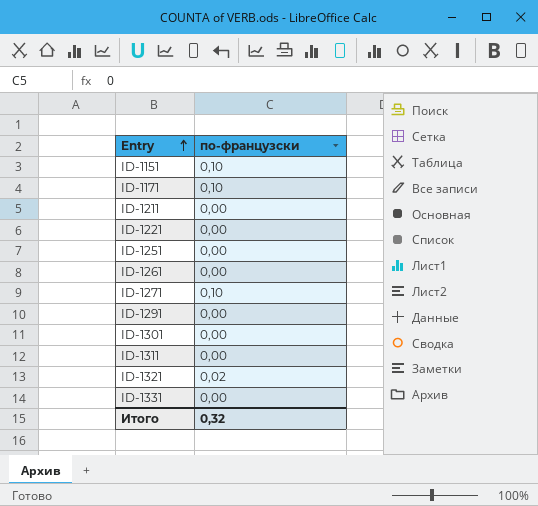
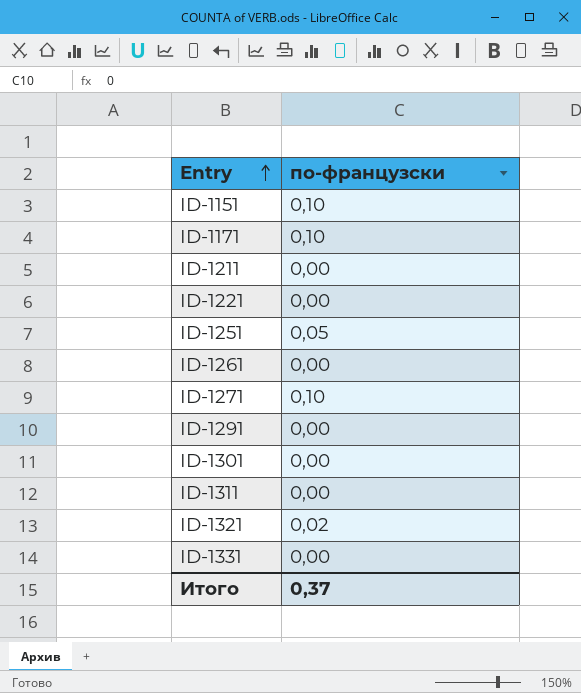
ID-1251 | по-французски: 0,00 -> 0,05
Итого | по-французски: 0,32 -> 0,37

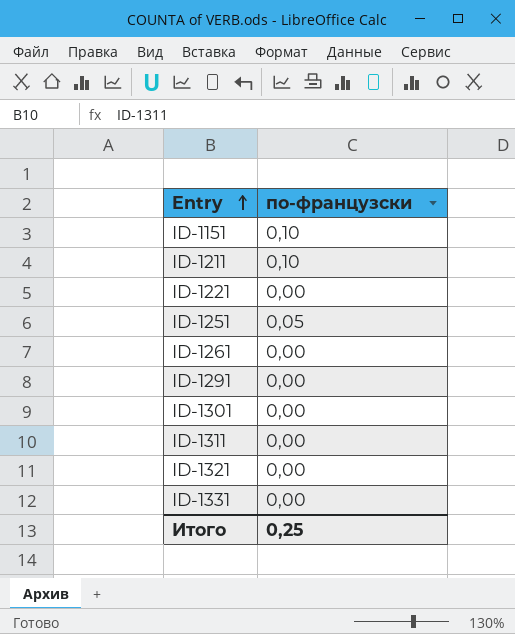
row ID-1171: 0,10 -> none
row ID-1271: 0,10 -> none
ID-1211 | по-французски: 0,00 -> 0,10
ID-1321 | по-французски: 0,02 -> 0,00
Итого | по-французски: 0,37 -> 0,25

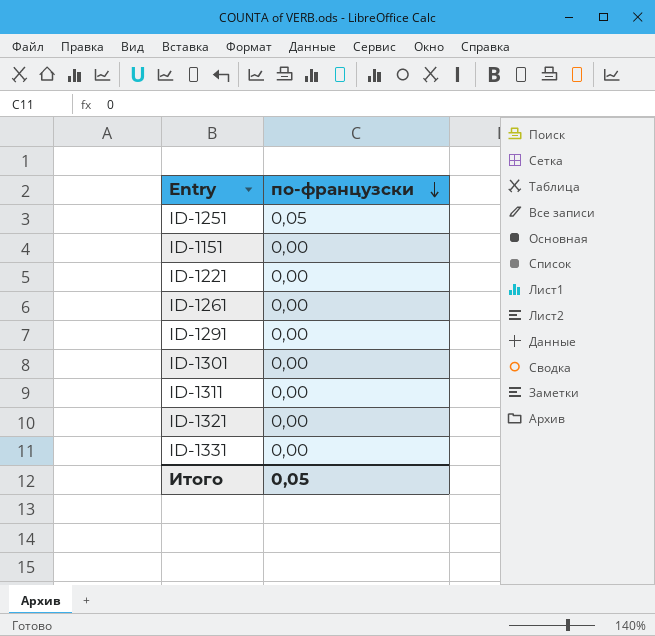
row order: Entry ascending -> по-французски descending
row ID-1211: 0,10 -> none
ID-1151 | по-французски: 0,10 -> 0,00
Итого | по-французски: 0,25 -> 0,05

